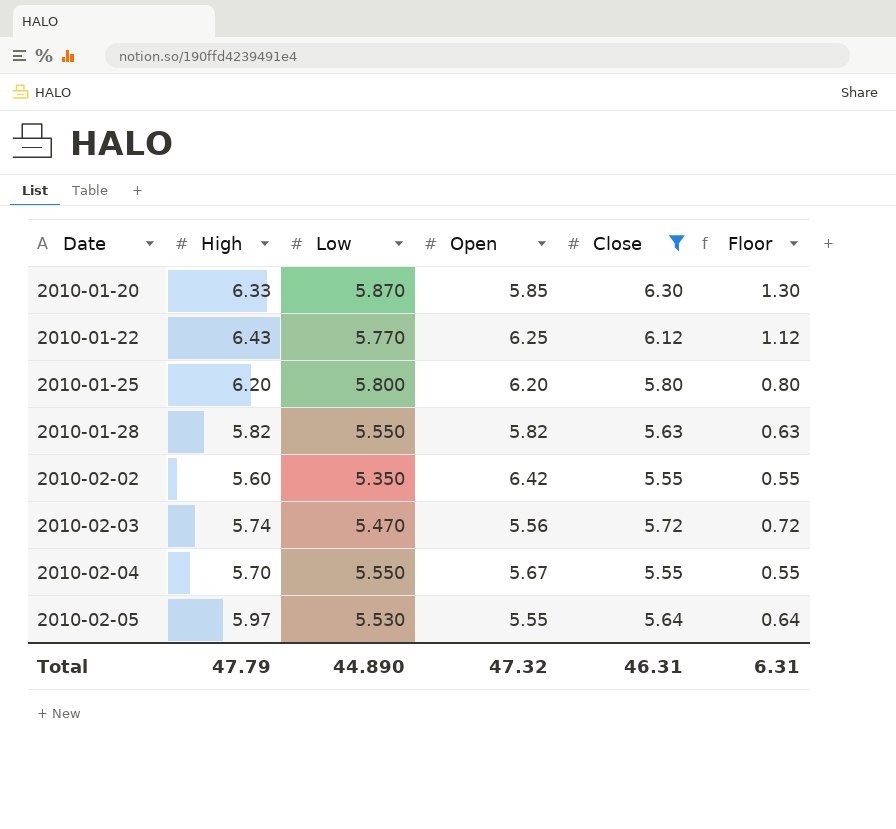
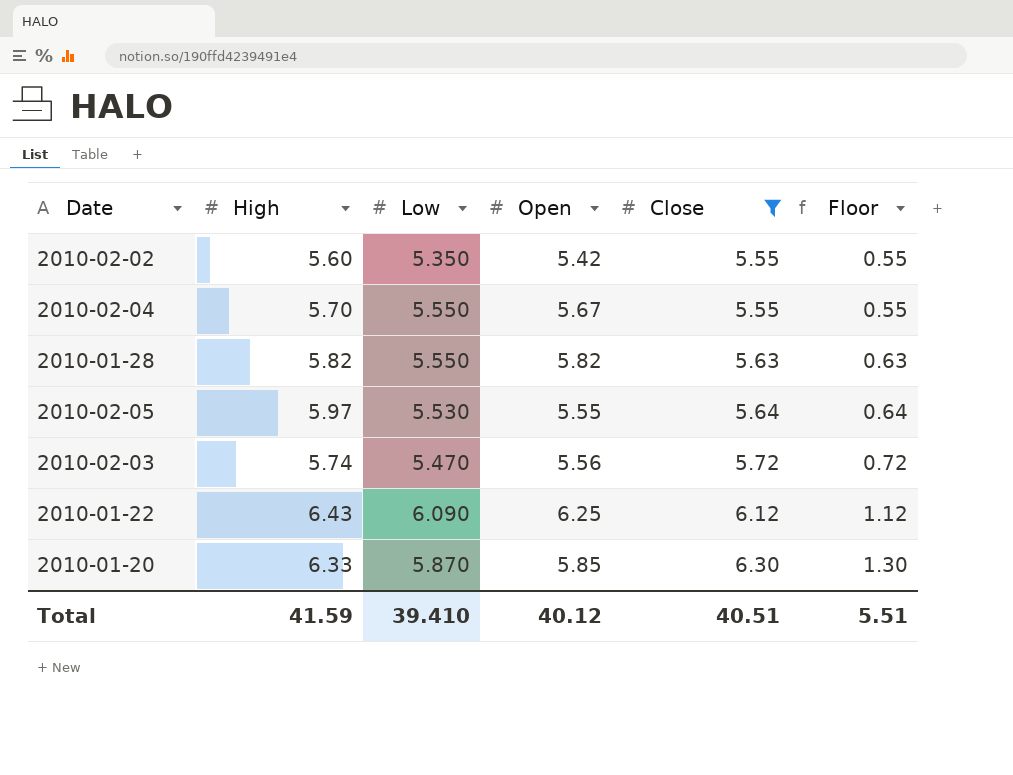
row order: Date ascending -> Close ascending
row 2010-01-25: 6.20 | 5.800 | 6.20 | 5.80 | 0.80 -> none
2010-02-02 | Open: 6.42 -> 5.42
2010-01-22 | Low: 5.770 -> 6.090
Total | High: 47.79 -> 41.59
Total | Low: 44.890 -> 39.410
Total | Open: 47.32 -> 40.12
Total | Close: 46.31 -> 40.51
Total | Floor: 6.31 -> 5.51

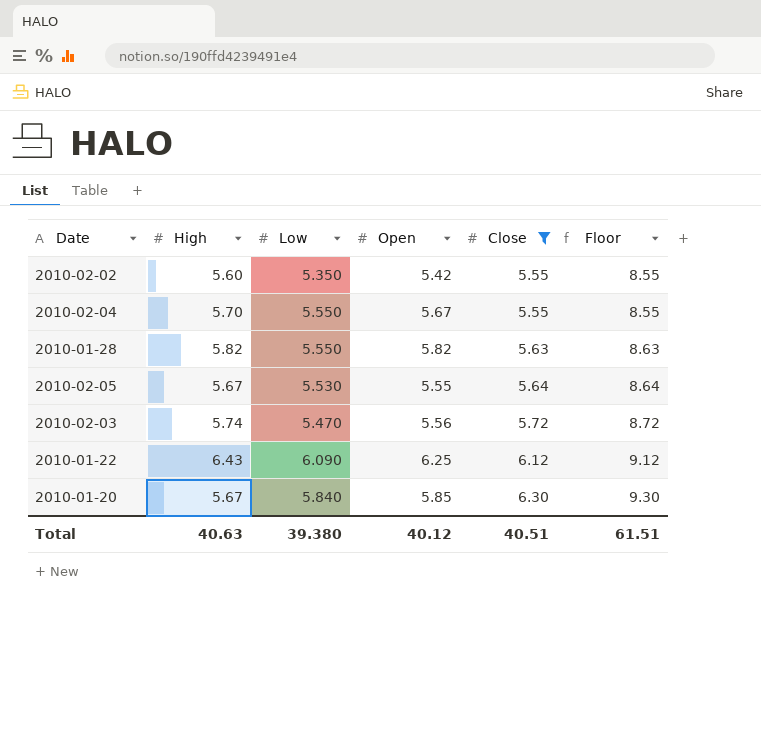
column Floor | formula: [Close] - 5 -> [Close] + 3
2010-02-05 | High: 5.97 -> 5.67
2010-01-20 | High: 6.33 -> 5.67
2010-01-20 | Low: 5.870 -> 5.840
Total | High: 41.59 -> 40.63
Total | Low: 39.410 -> 39.380
Total | Floor: 5.51 -> 61.51

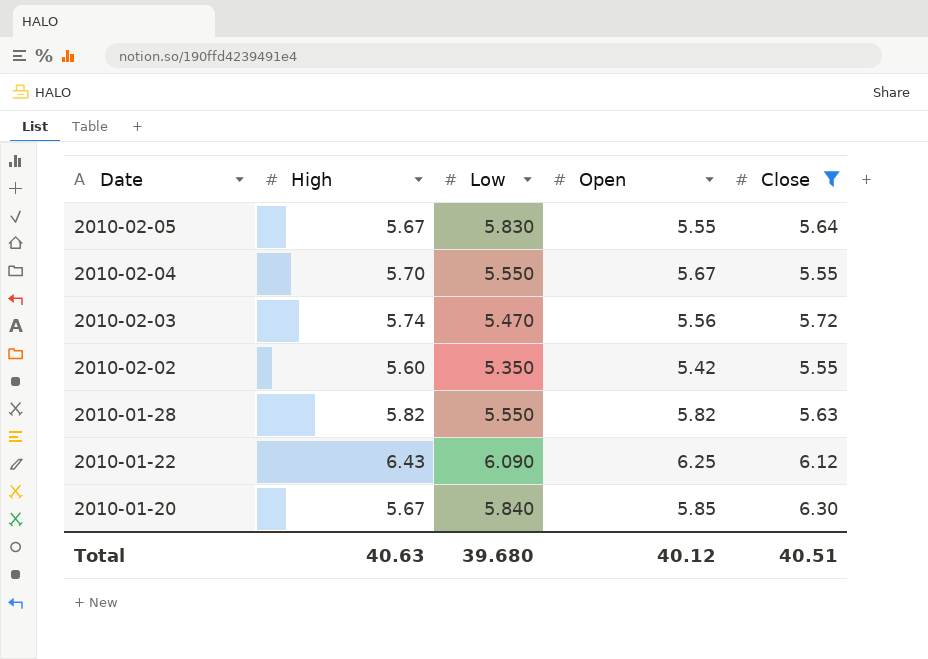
row order: Close ascending -> Date descending
column Floor | formula: [Close] + 3 -> none
2010-02-05 | Low: 5.530 -> 5.830
Total | Low: 39.380 -> 39.680

